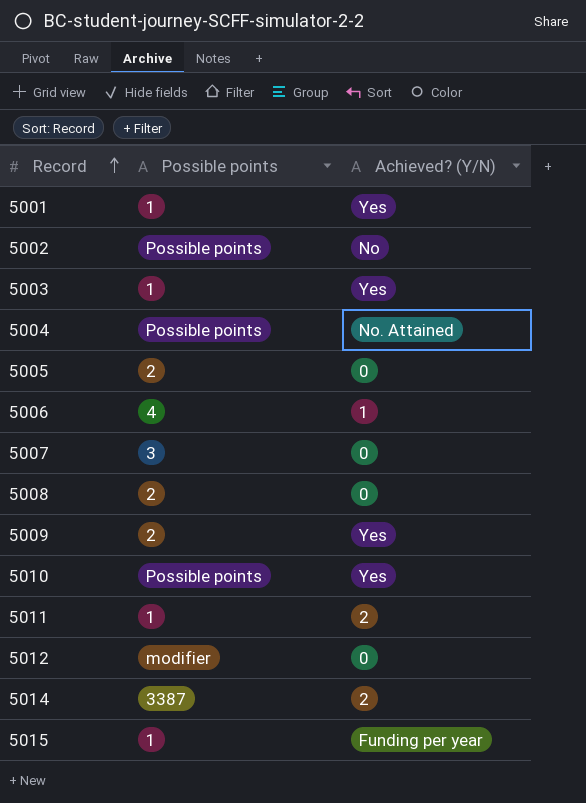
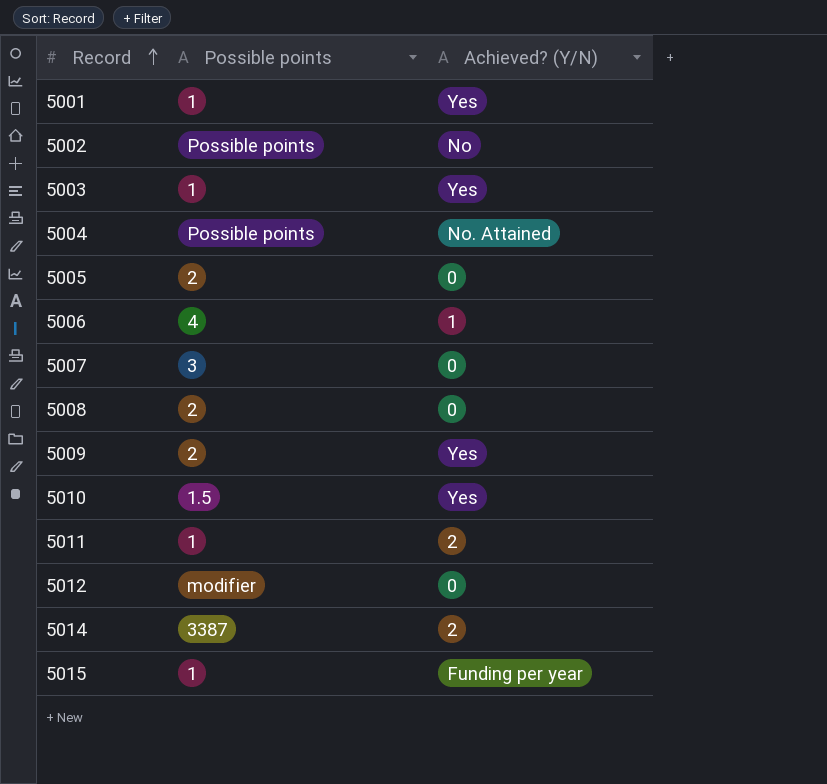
5010 | Possible points: Possible points -> 1.5

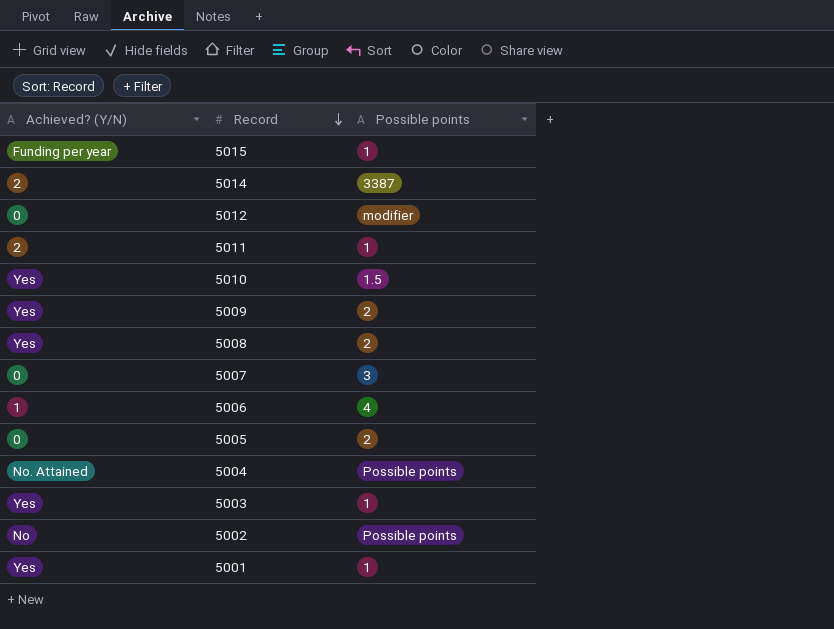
row order: Record ascending -> Record descending
column Achieved? (Y/N) | position: 3 -> 1
5008 | Achieved? (Y/N): 0 -> Yes

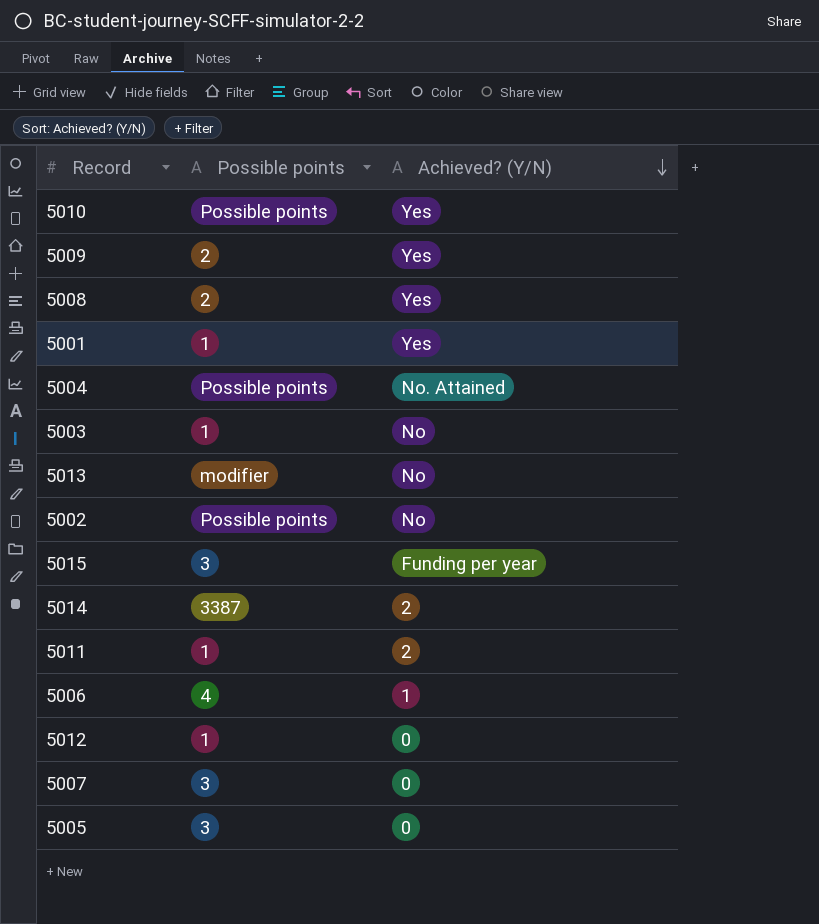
row order: Record descending -> Achieved? (Y/N) descending
column Achieved? (Y/N) | position: 1 -> 3
5010 | Possible points: 1.5 -> Possible points
5003 | Achieved? (Y/N): Yes -> No
row 5013: none -> modifier | No
5015 | Possible points: 1 -> 3
5012 | Possible points: modifier -> 1
5005 | Possible points: 2 -> 3

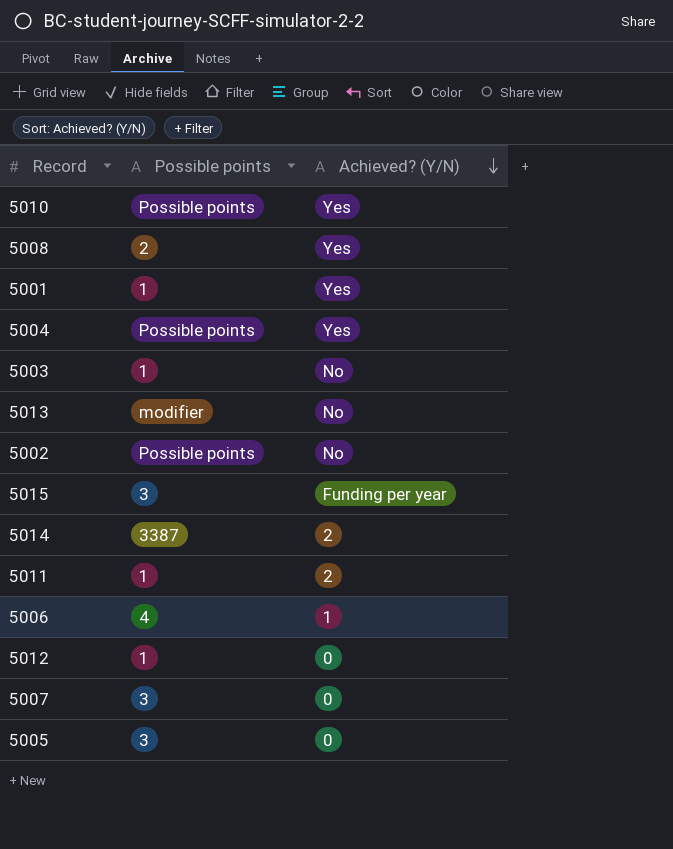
row 5009: 2 | Yes -> none
5004 | Achieved? (Y/N): No. Attained -> Yes

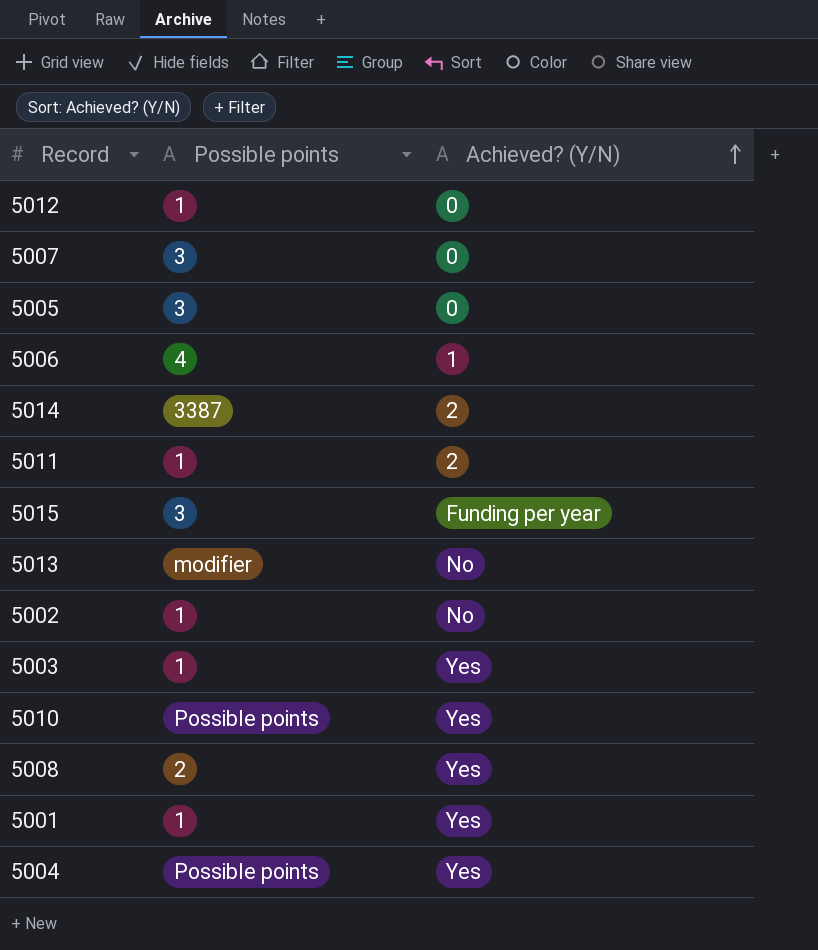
row order: Achieved? (Y/N) descending -> Achieved? (Y/N) ascending
5002 | Possible points: Possible points -> 1
5003 | Achieved? (Y/N): No -> Yes

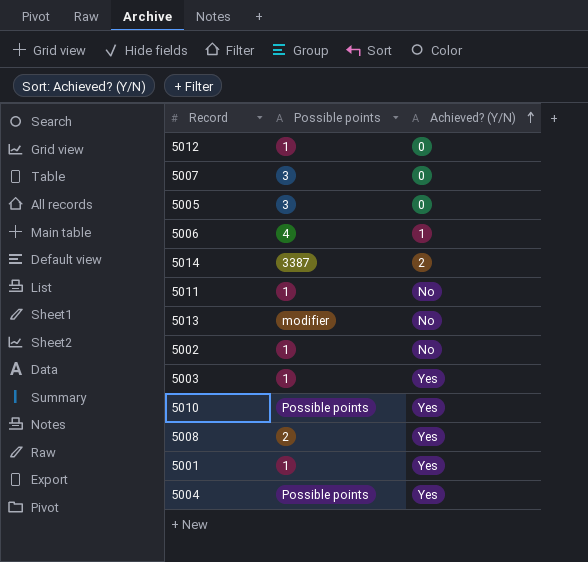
row 5015: 3 | Funding per year -> none
5011 | Achieved? (Y/N): 2 -> No

